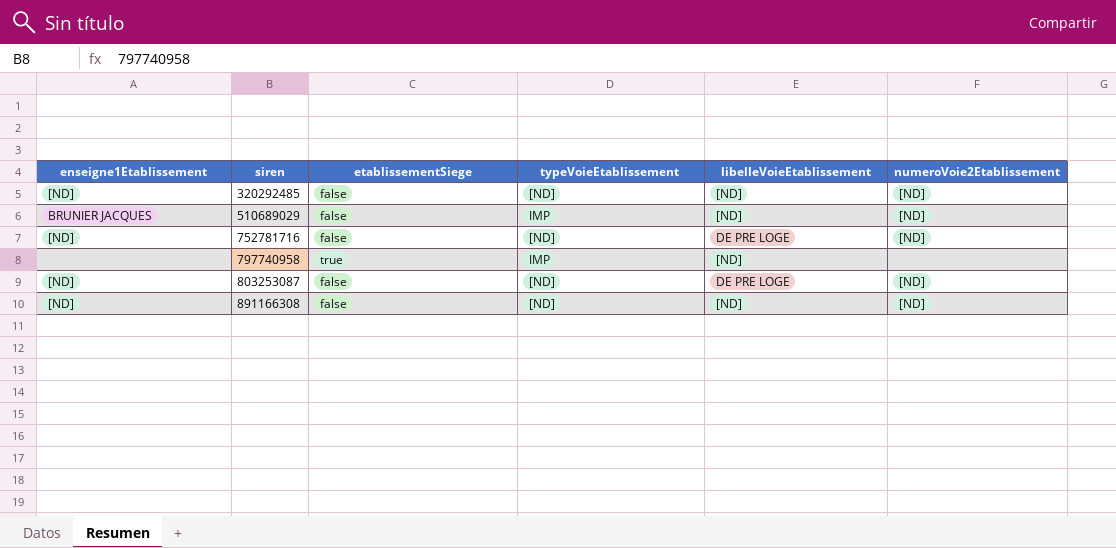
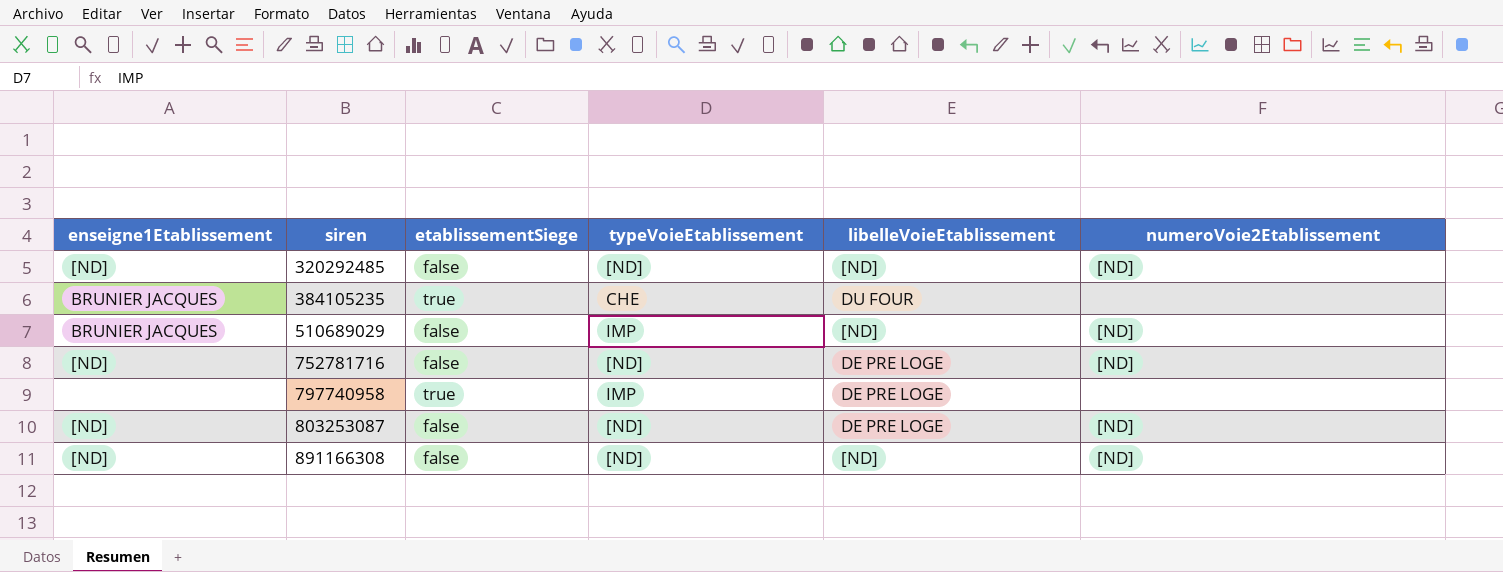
row 384105235: none -> BRUNIER JACQUES | true | CHE | DU FOUR | none
797740958 | libelleVoieEtablissement: [ND] -> DE PRE LOGE

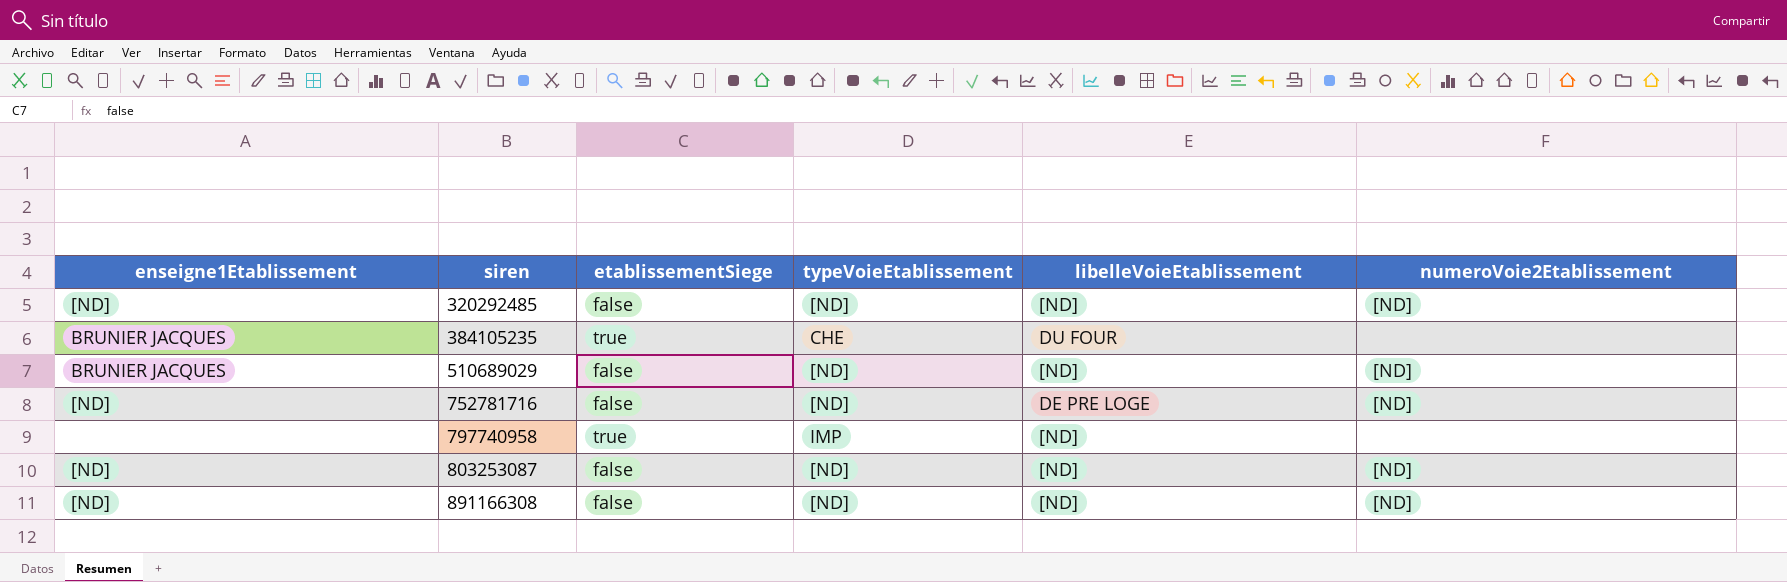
510689029 | typeVoieEtablissement: IMP -> [ND]
797740958 | libelleVoieEtablissement: DE PRE LOGE -> [ND]
803253087 | libelleVoieEtablissement: DE PRE LOGE -> [ND]

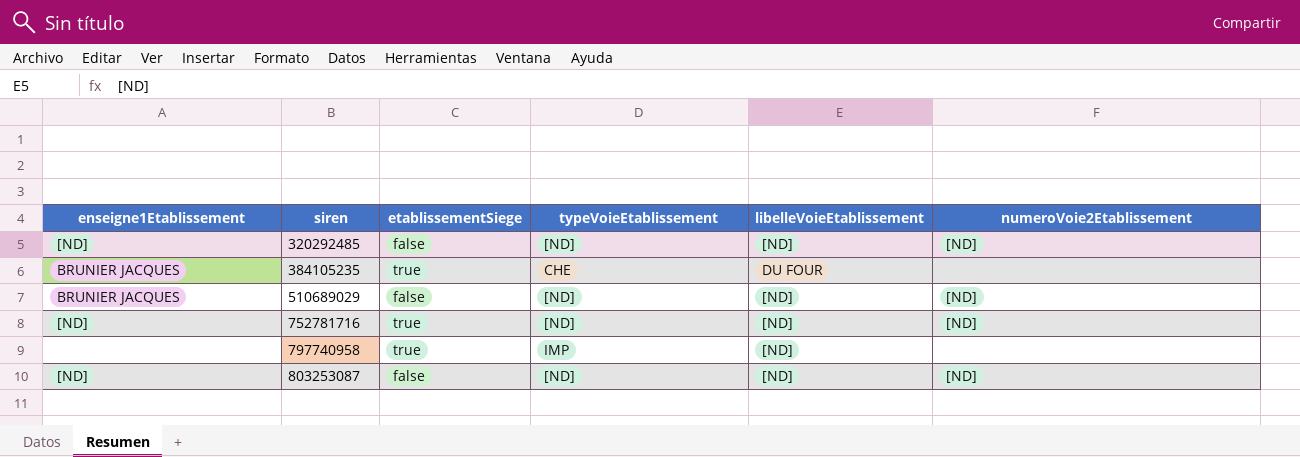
row 891166308: [ND] | false | [ND] | [ND] | [ND] -> none
752781716 | etablissementSiege: false -> true
752781716 | libelleVoieEtablissement: DE PRE LOGE -> [ND]

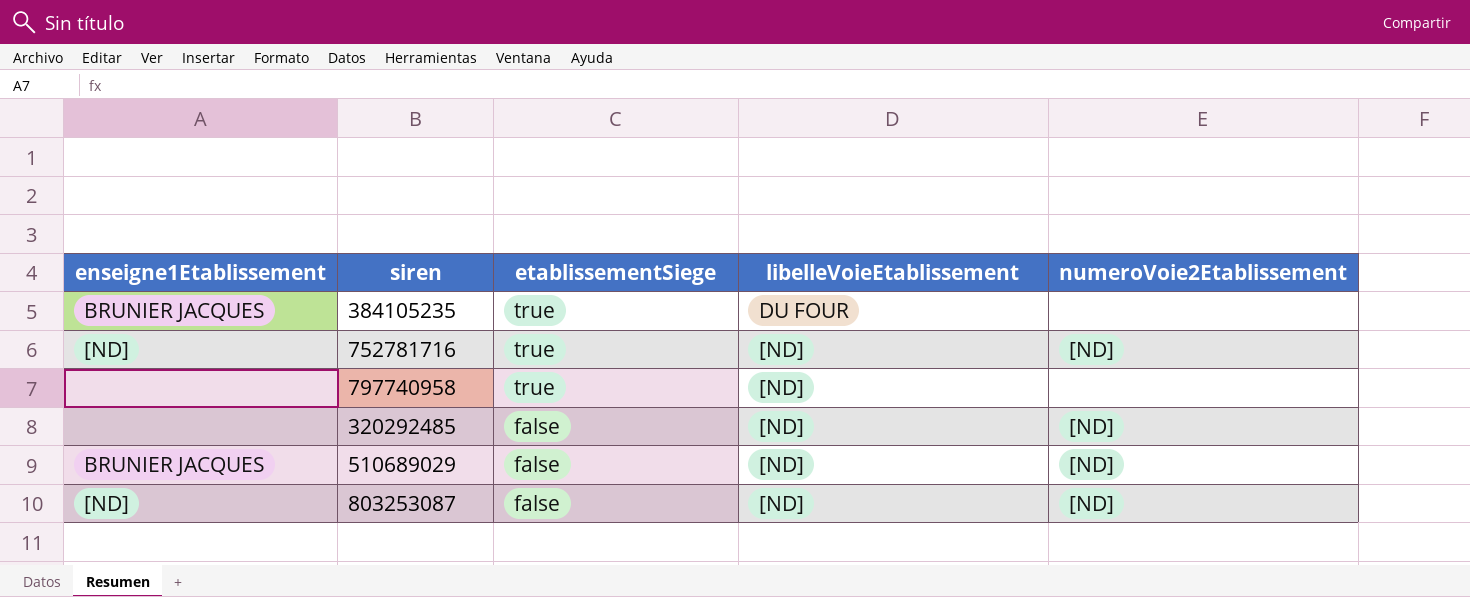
row order: siren ascending -> etablissementSiege descending
column typeVoieEtablissement | position: 4 -> none
320292485 | enseigne1Etablissement: [ND] -> none

